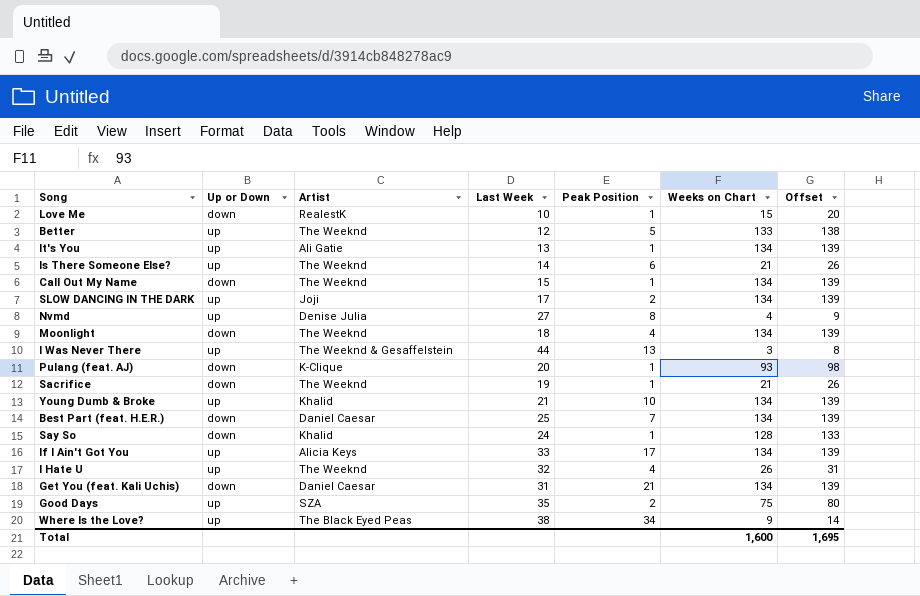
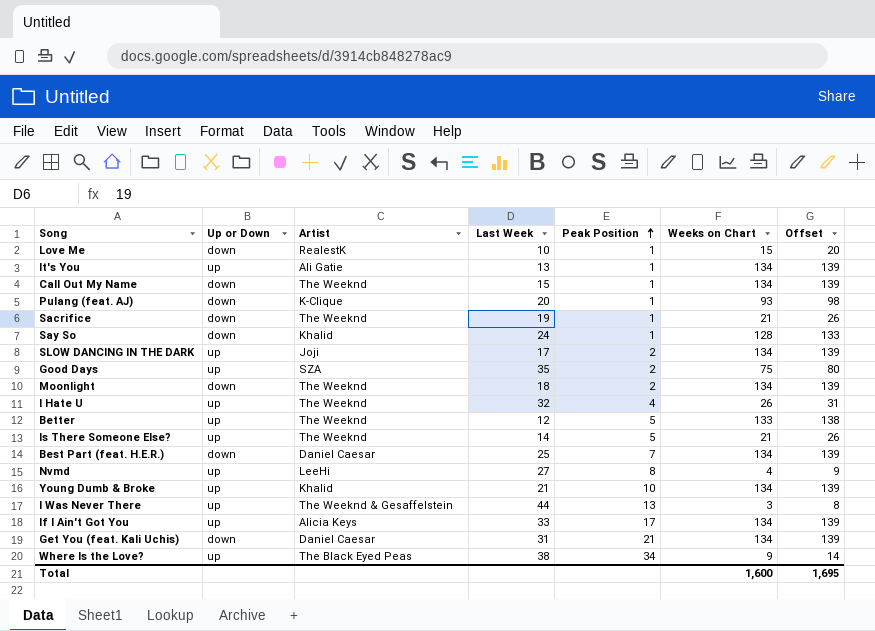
row order: none -> Peak Position ascending
Moonlight | Peak Position: 4 -> 2
Is There Someone Else? | Peak Position: 6 -> 5
Nvmd | Artist: Denise Julia -> LeeHi

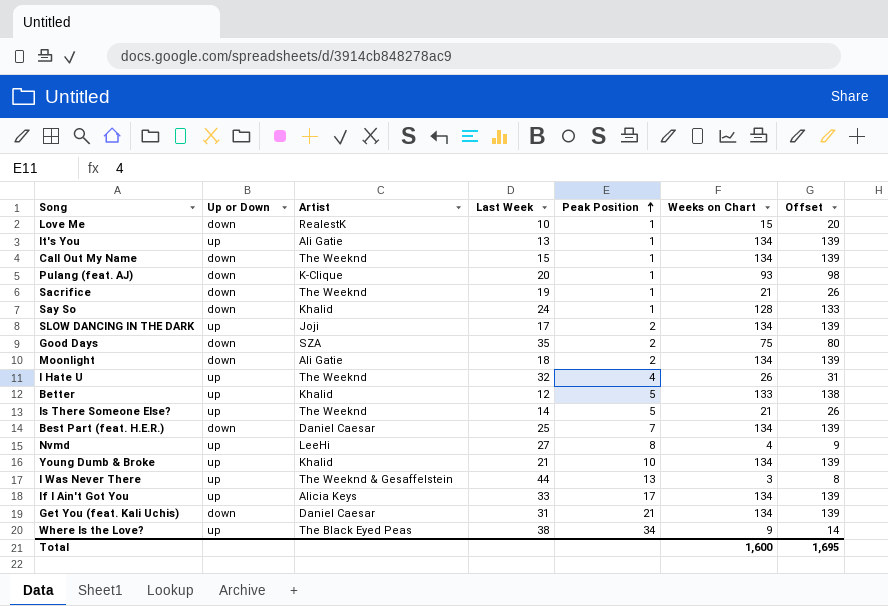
Good Days | Up or Down: up -> down
Moonlight | Artist: The Weeknd -> Ali Gatie
Better | Artist: The Weeknd -> Khalid

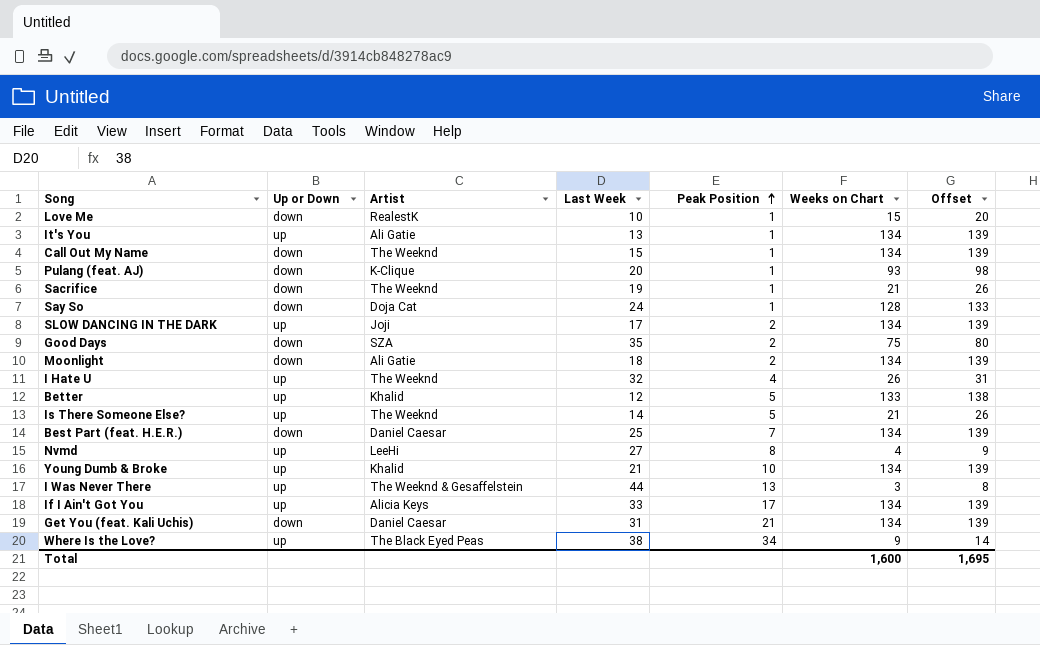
Say So | Artist: Khalid -> Doja Cat

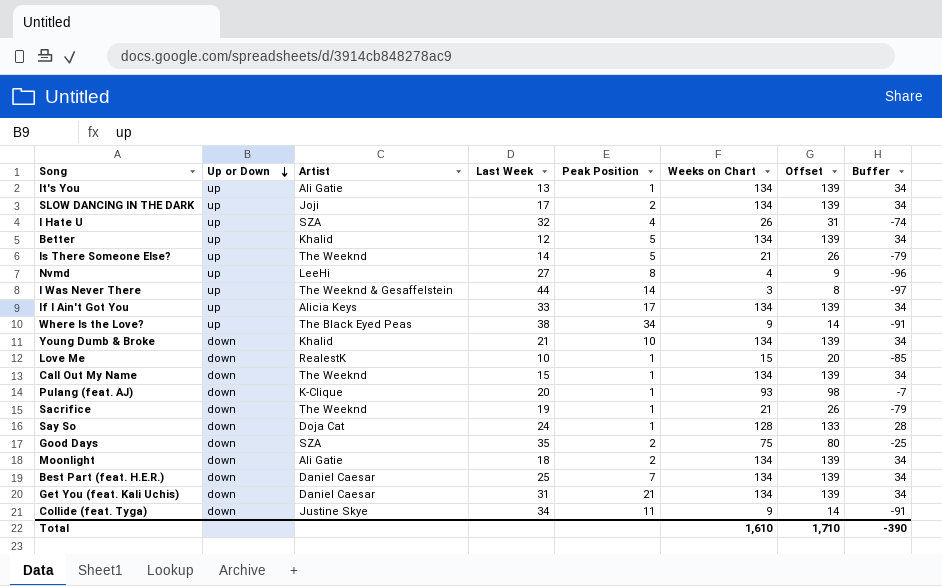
row order: Peak Position ascending -> Up or Down descending
column Buffer | formula: none -> [Weeks on Chart] - 100
I Hate U | Artist: The Weeknd -> SZA
Better | Weeks on Chart: 133 -> 134
Better | Offset: 138 -> 139
I Was Never There | Peak Position: 13 -> 14
Young Dumb & Broke | Up or Down: up -> down
row Collide (feat. Tyga): none -> down | Justine Skye | 34 | 11 | 9 | 14 | -91
Total | Weeks on Chart: 1,600 -> 1,610
Total | Offset: 1,695 -> 1,710

